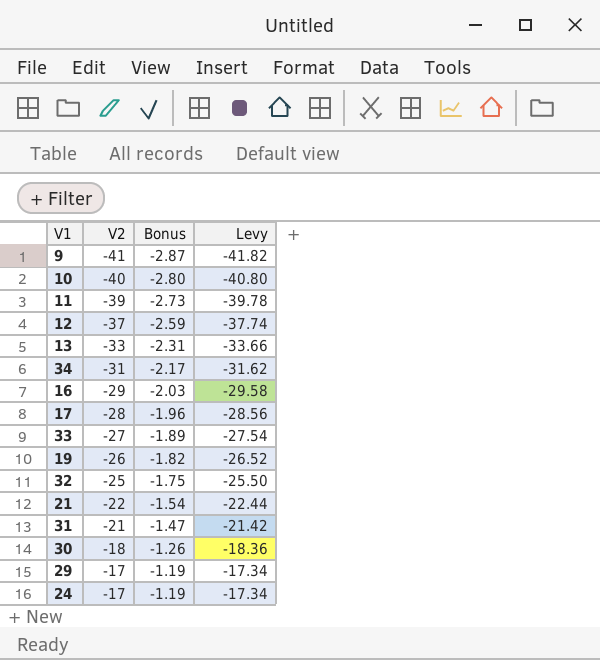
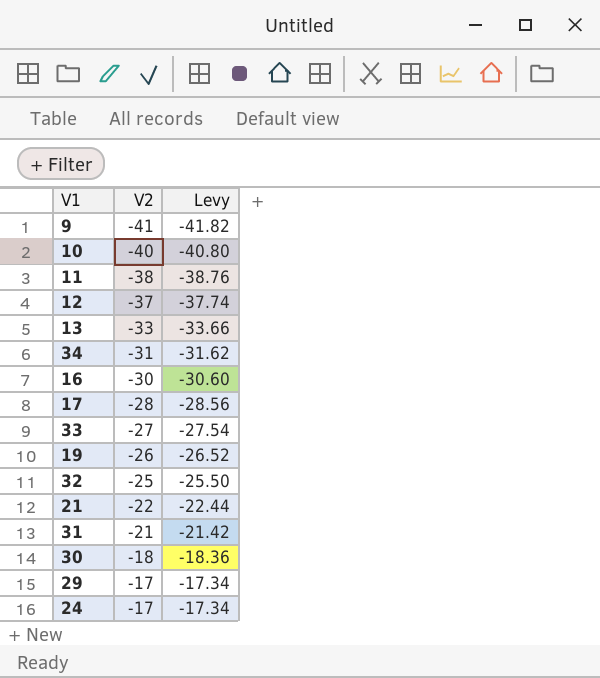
column Bonus | formula: [V2] * 0.07 -> none
11 | V2: -39 -> -38
11 | Levy: -39.78 -> -38.76
16 | V2: -29 -> -30
16 | Levy: -29.58 -> -30.60

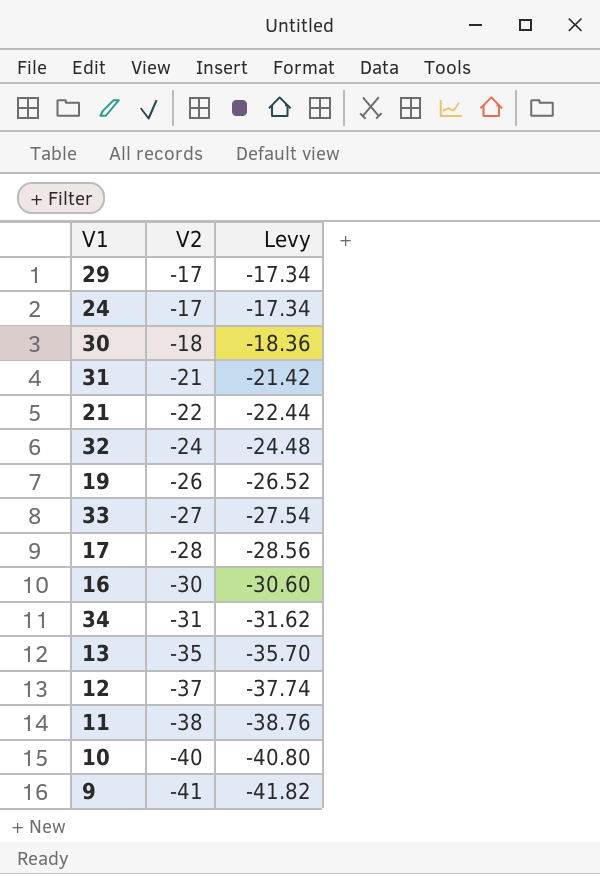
row order: V2 ascending -> V2 descending
32 | V2: -25 -> -24
32 | Levy: -25.50 -> -24.48
13 | V2: -33 -> -35
13 | Levy: -33.66 -> -35.70

